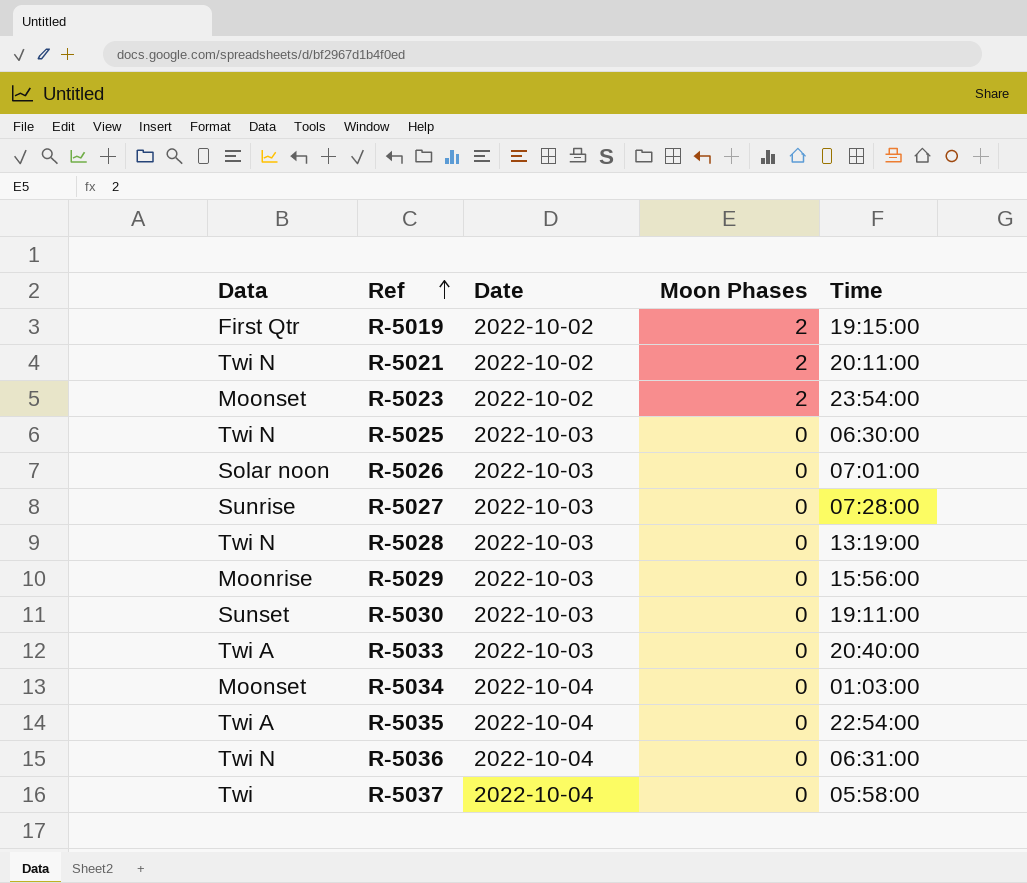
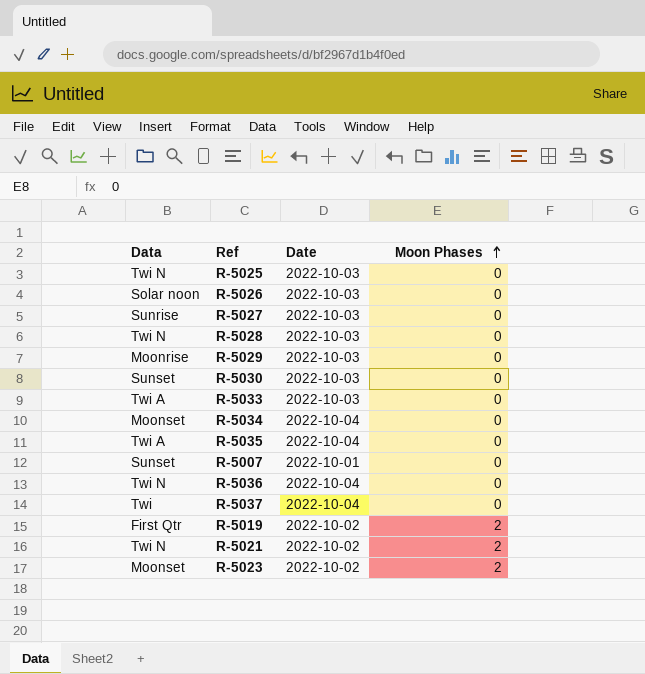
row order: Ref ascending -> Moon Phases ascending
column Time | position: 5 -> none
row R-5007: none -> Sunset | 2022-10-01 | 0

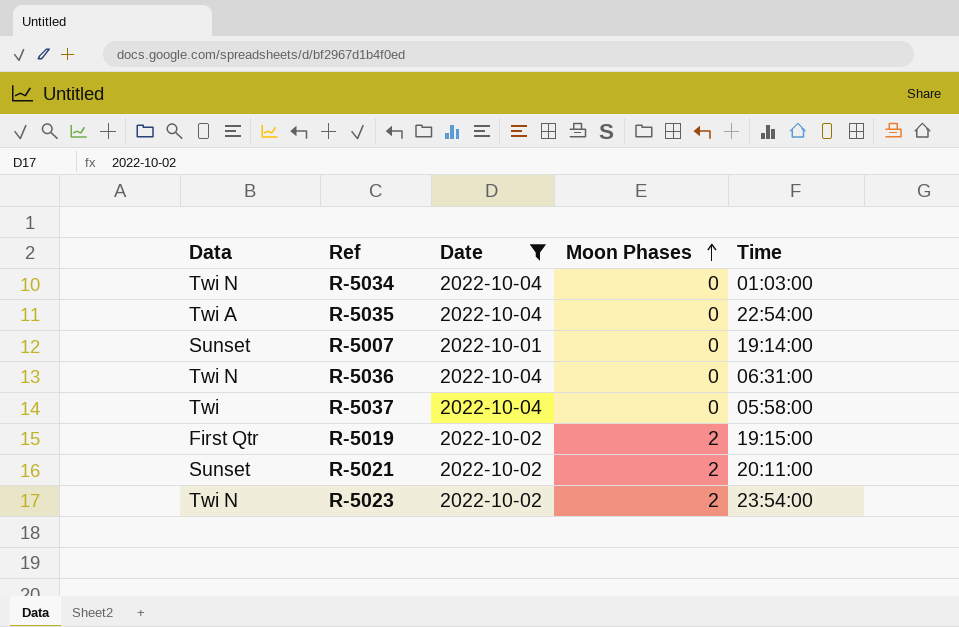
filter: none -> Date != 2022-10-03
column Time | position: none -> 5
R-5034 | Data: Moonset -> Twi N
R-5021 | Data: Twi N -> Sunset
R-5023 | Data: Moonset -> Twi N

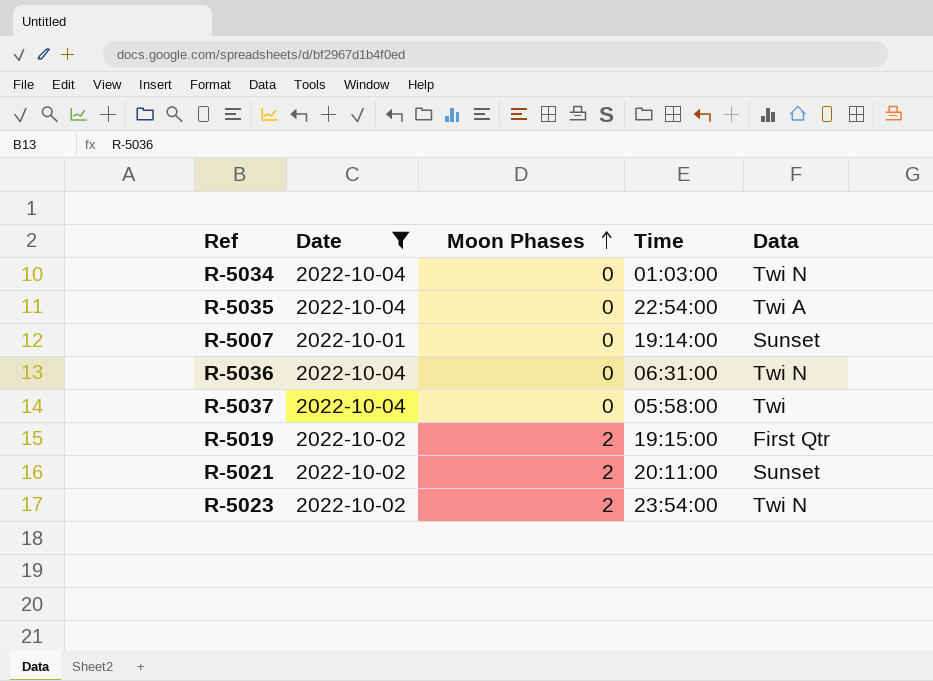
column Data | position: 1 -> 5

